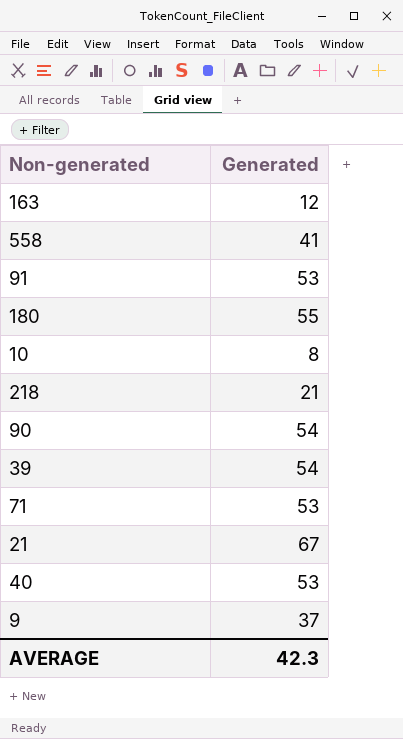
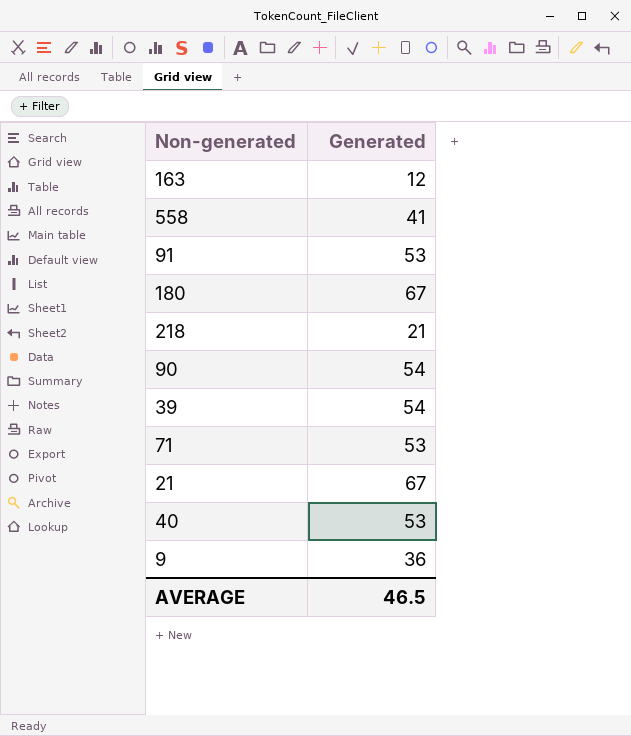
row 10: 8 -> none
180 | Generated: 55 -> 67
9 | Generated: 37 -> 36
AVERAGE | Generated: 42.3 -> 46.5

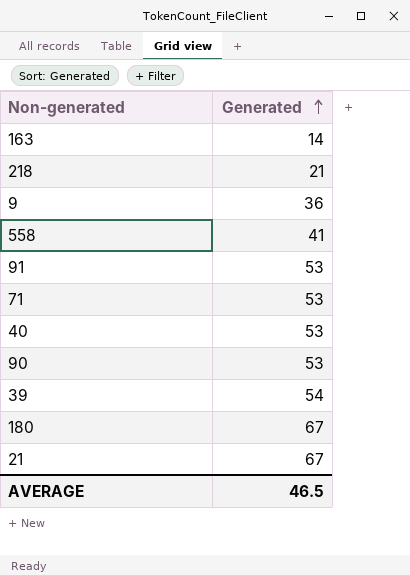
row order: none -> Generated ascending
163 | Generated: 12 -> 14
90 | Generated: 54 -> 53

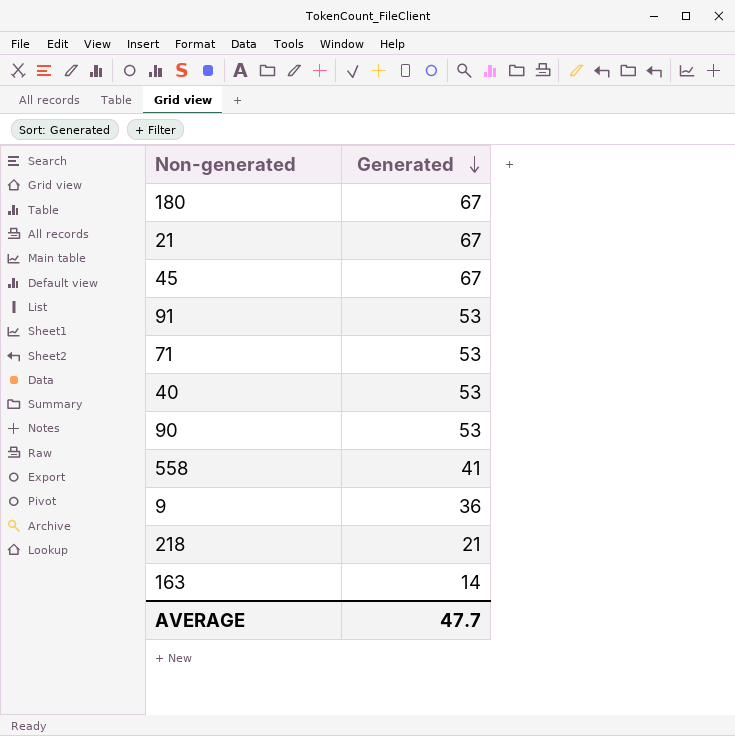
row order: Generated ascending -> Generated descending
row 39: 54 -> none
row 45: none -> 67
AVERAGE | Generated: 46.5 -> 47.7

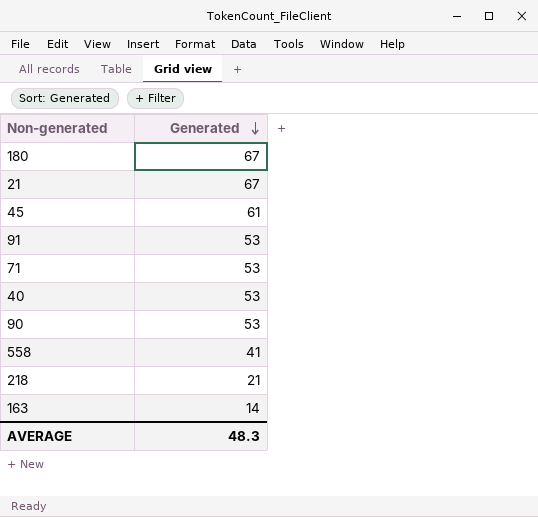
row 9: 36 -> none
45 | Generated: 67 -> 61
AVERAGE | Generated: 47.7 -> 48.3

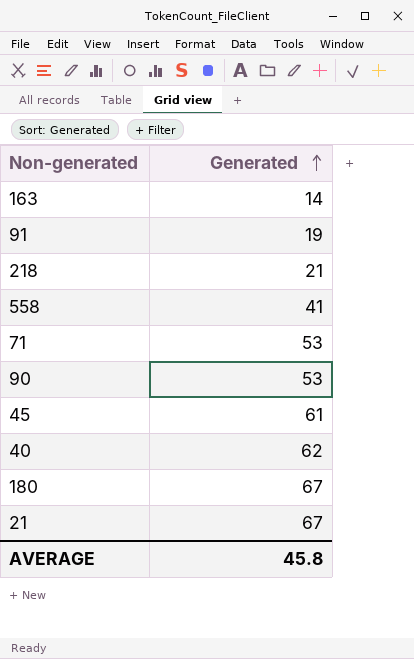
row order: Generated descending -> Generated ascending
91 | Generated: 53 -> 19
40 | Generated: 53 -> 62
AVERAGE | Generated: 48.3 -> 45.8

